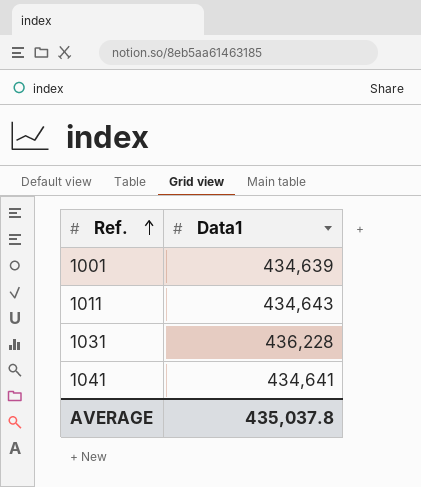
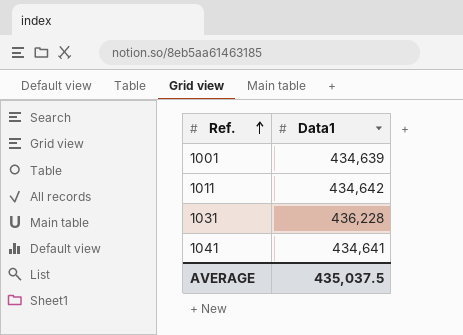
1011 | Data1: 434,643 -> 434,642
AVERAGE | Data1: 435,037.8 -> 435,037.5

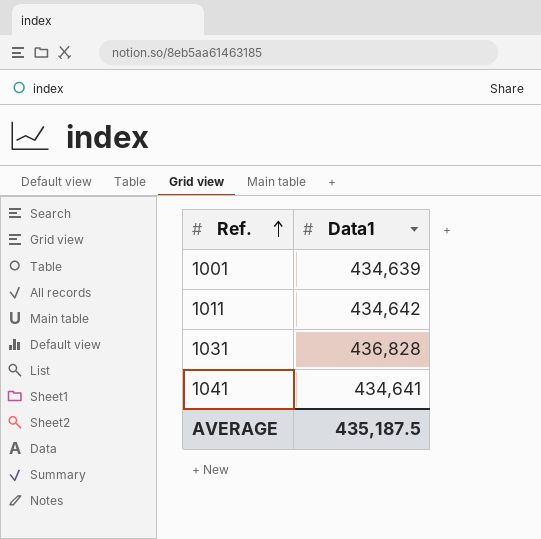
1031 | Data1: 436,228 -> 436,828
AVERAGE | Data1: 435,037.5 -> 435,187.5

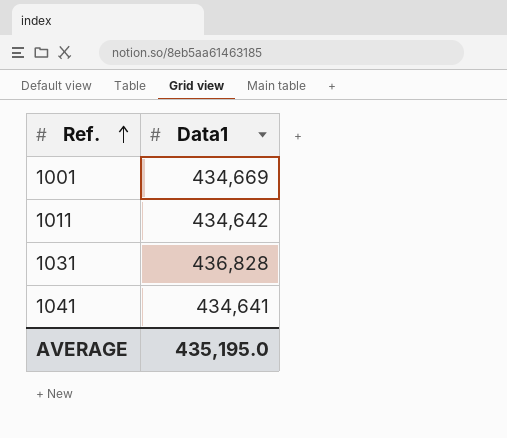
1001 | Data1: 434,639 -> 434,669
AVERAGE | Data1: 435,187.5 -> 435,195.0

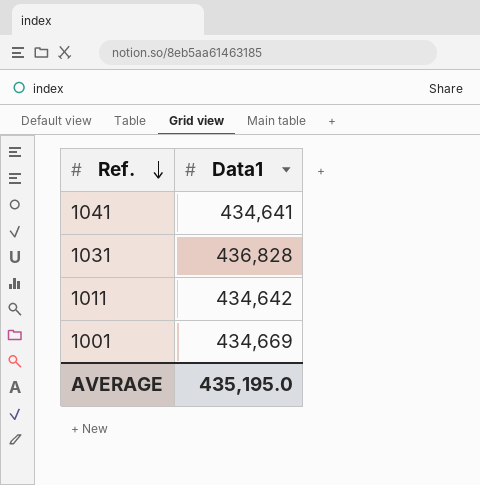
row order: Ref. ascending -> Ref. descending

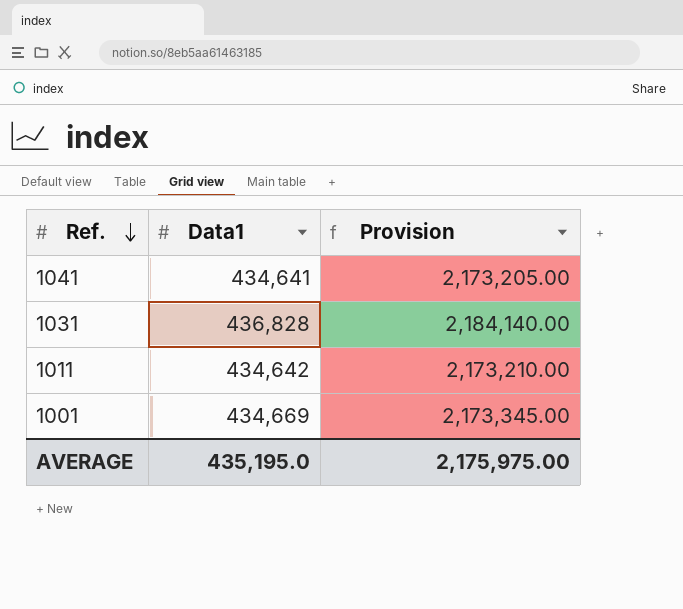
column Provision | formula: none -> [Data1] * 5

